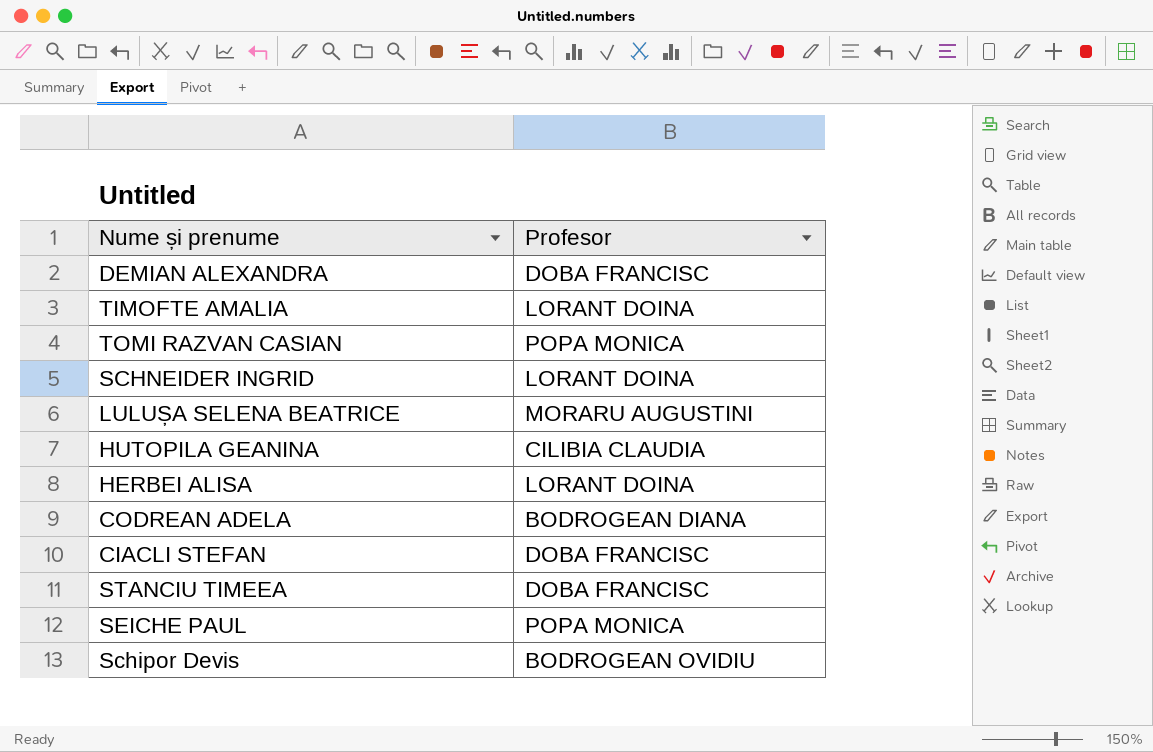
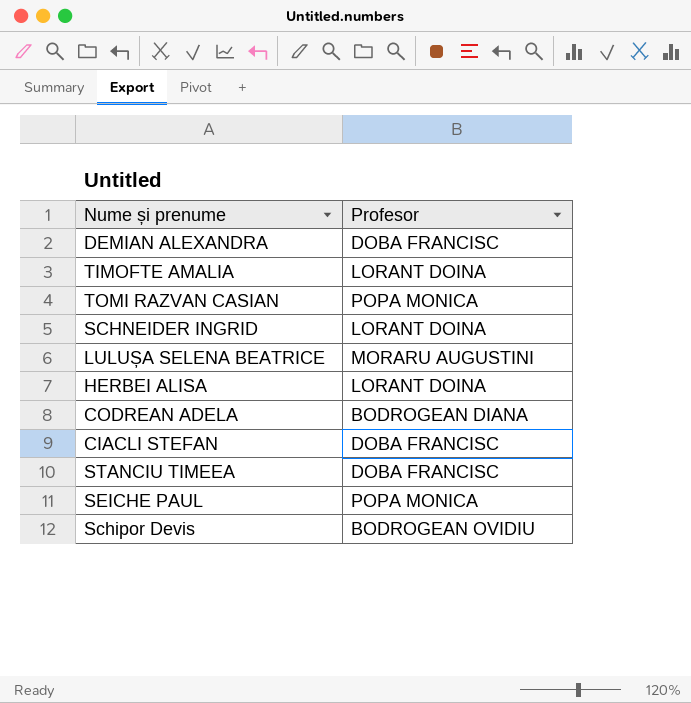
row HUTOPILA GEANINA: CILIBIA CLAUDIA -> none

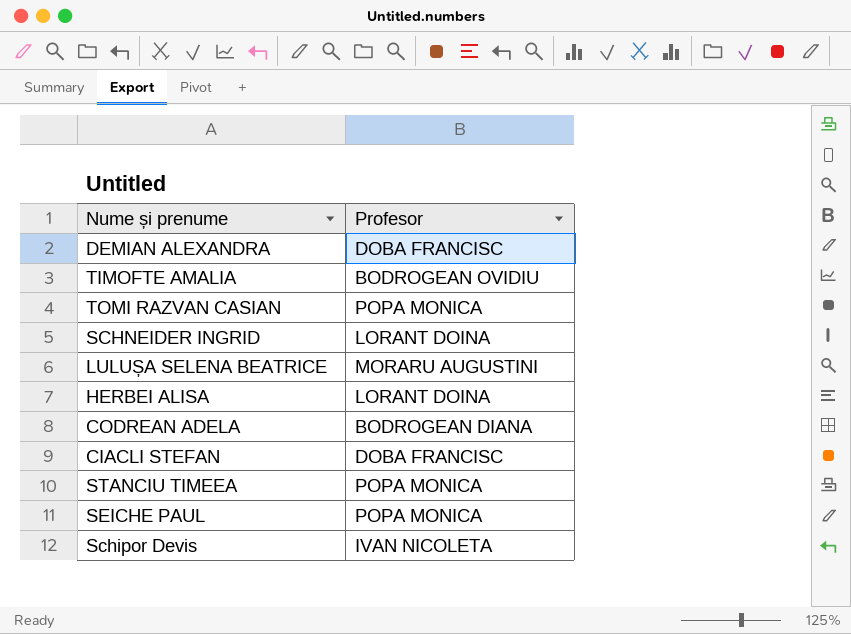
TIMOFTE AMALIA | Profesor: LORANT DOINA -> BODROGEAN OVIDIU
STANCIU TIMEEA | Profesor: DOBA FRANCISC -> POPA MONICA
Schipor Devis | Profesor: BODROGEAN OVIDIU -> IVAN NICOLETA

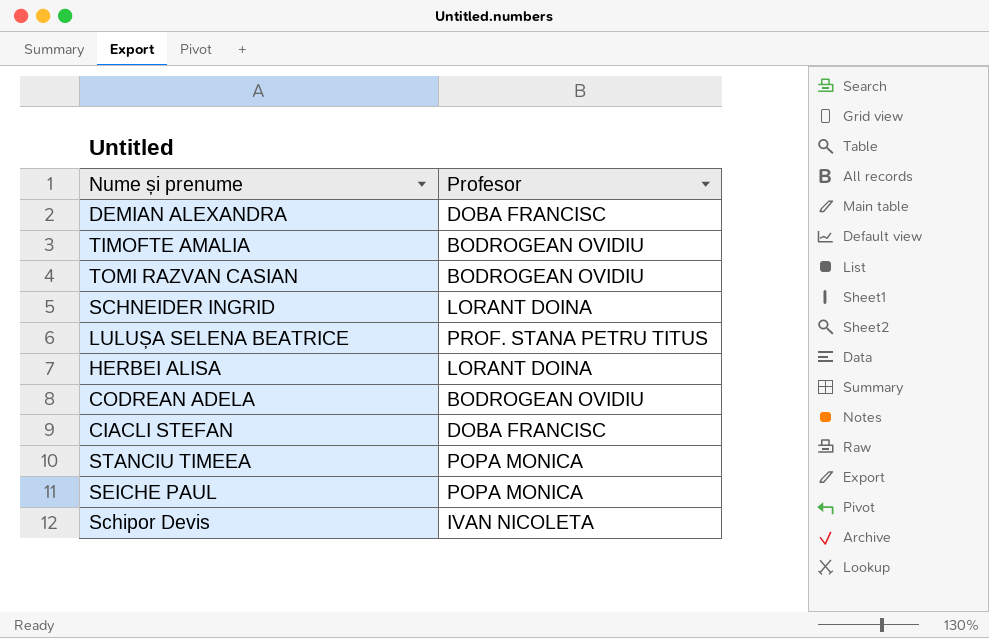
TOMI RAZVAN CASIAN | Profesor: POPA MONICA -> BODROGEAN OVIDIU
LULUȘA SELENA BEATRICE | Profesor: MORARU AUGUSTINI -> PROF. STANA PETRU TITUS
CODREAN ADELA | Profesor: BODROGEAN DIANA -> BODROGEAN OVIDIU

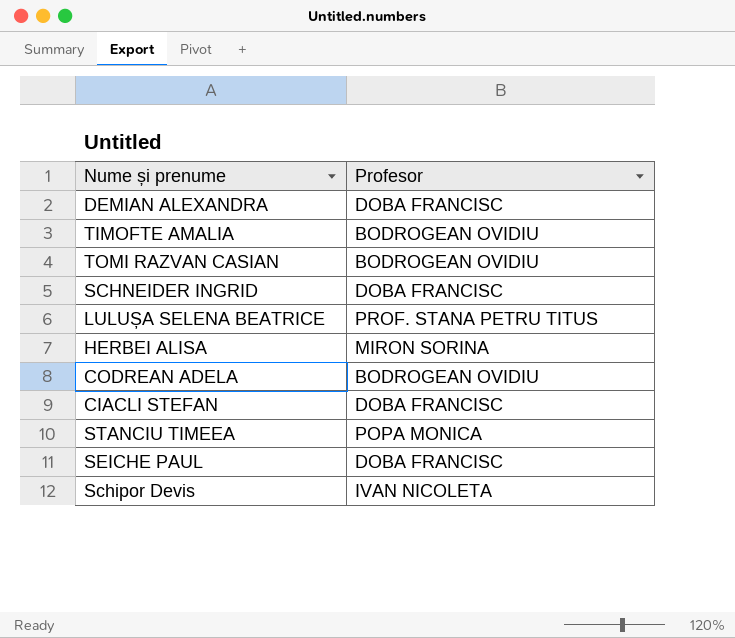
SCHNEIDER INGRID | Profesor: LORANT DOINA -> DOBA FRANCISC
HERBEI ALISA | Profesor: LORANT DOINA -> MIRON SORINA
SEICHE PAUL | Profesor: POPA MONICA -> DOBA FRANCISC

